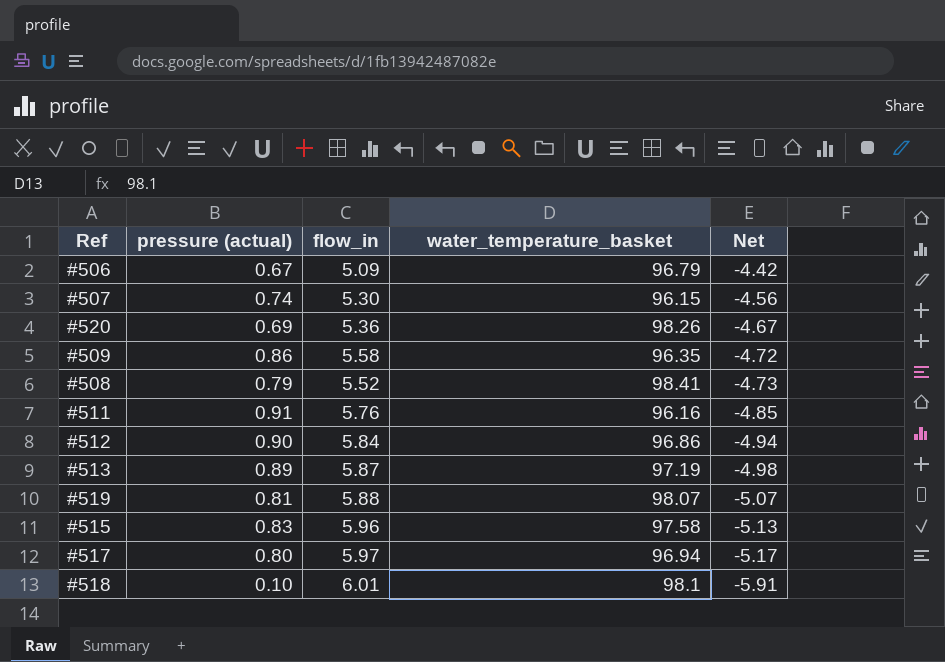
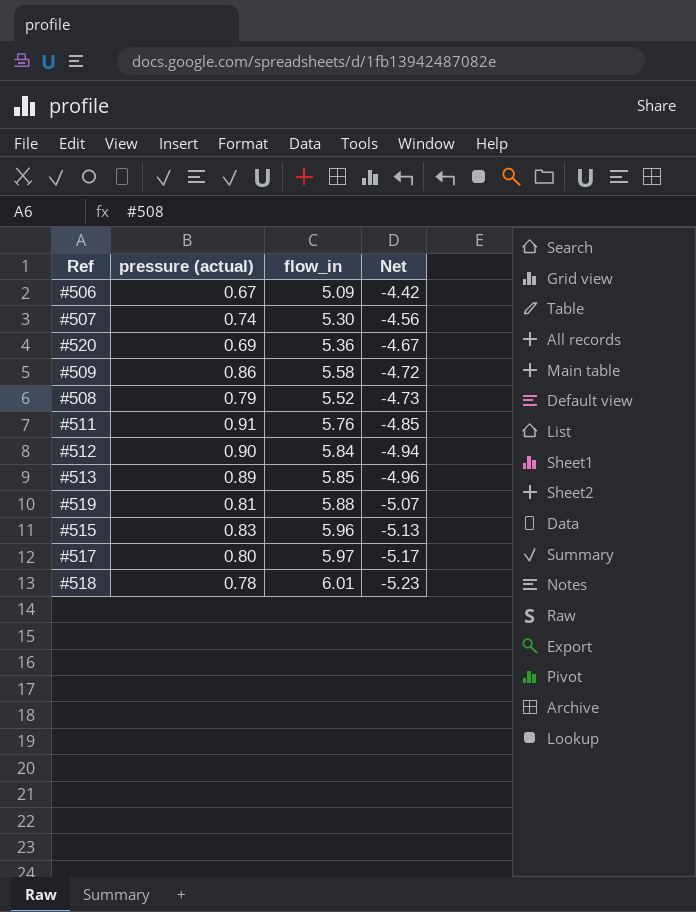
column water_temperature_basket | position: 4 -> none
#513 | flow_in: 5.87 -> 5.85
#513 | Net: -4.98 -> -4.96
#518 | pressure (actual): 0.10 -> 0.78
#518 | Net: -5.91 -> -5.23

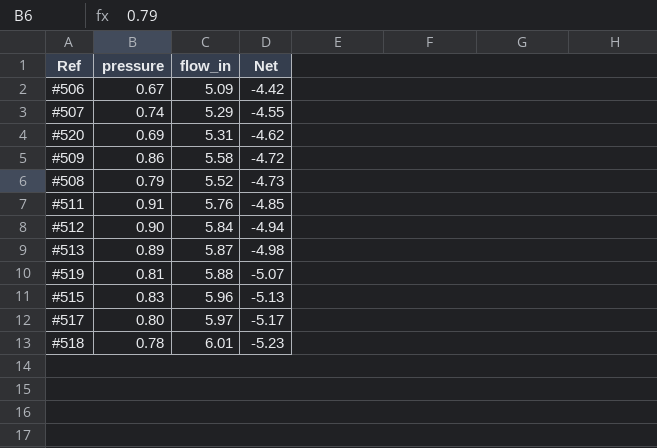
column name: pressure (actual) -> pressure
#507 | flow_in: 5.30 -> 5.29
#507 | Net: -4.56 -> -4.55
#520 | flow_in: 5.36 -> 5.31
#520 | Net: -4.67 -> -4.62
#513 | flow_in: 5.85 -> 5.87
#513 | Net: -4.96 -> -4.98

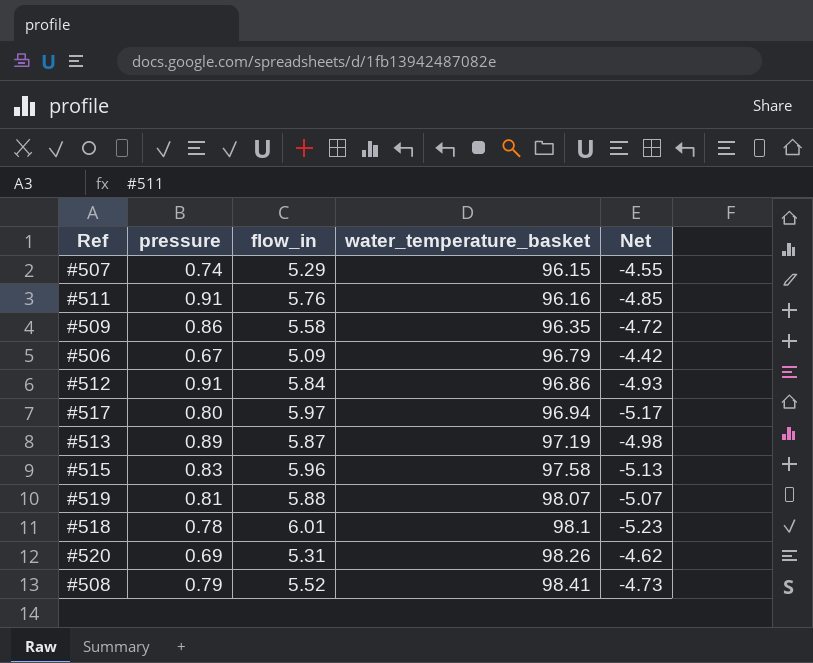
row order: Net descending -> water_temperature_basket ascending
column water_temperature_basket | position: none -> 4
#512 | pressure: 0.90 -> 0.91
#512 | Net: -4.94 -> -4.93

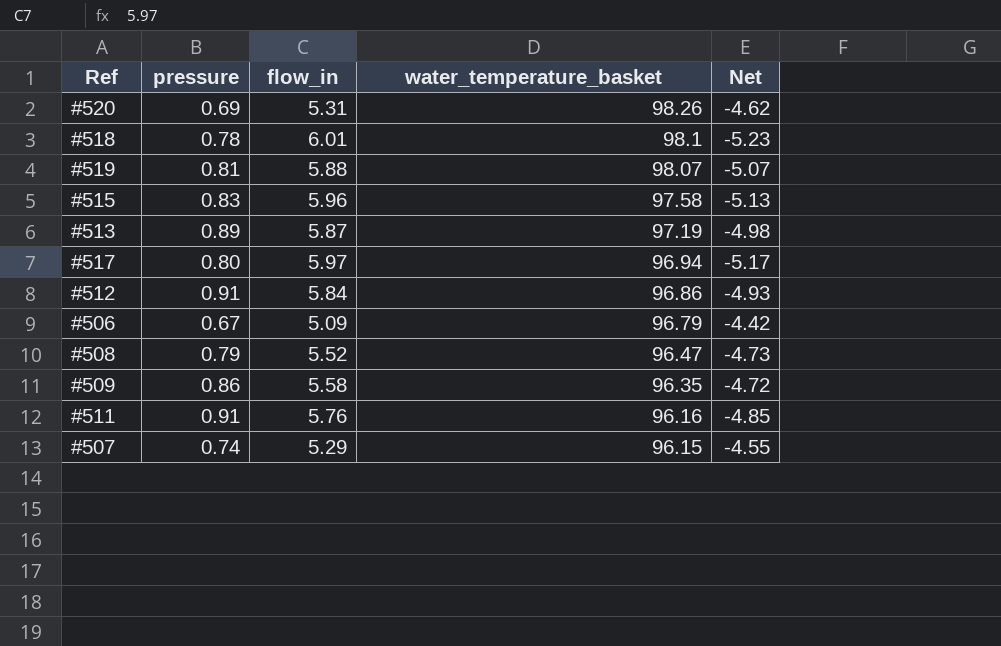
row order: water_temperature_basket ascending -> water_temperature_basket descending
#508 | water_temperature_basket: 98.41 -> 96.47

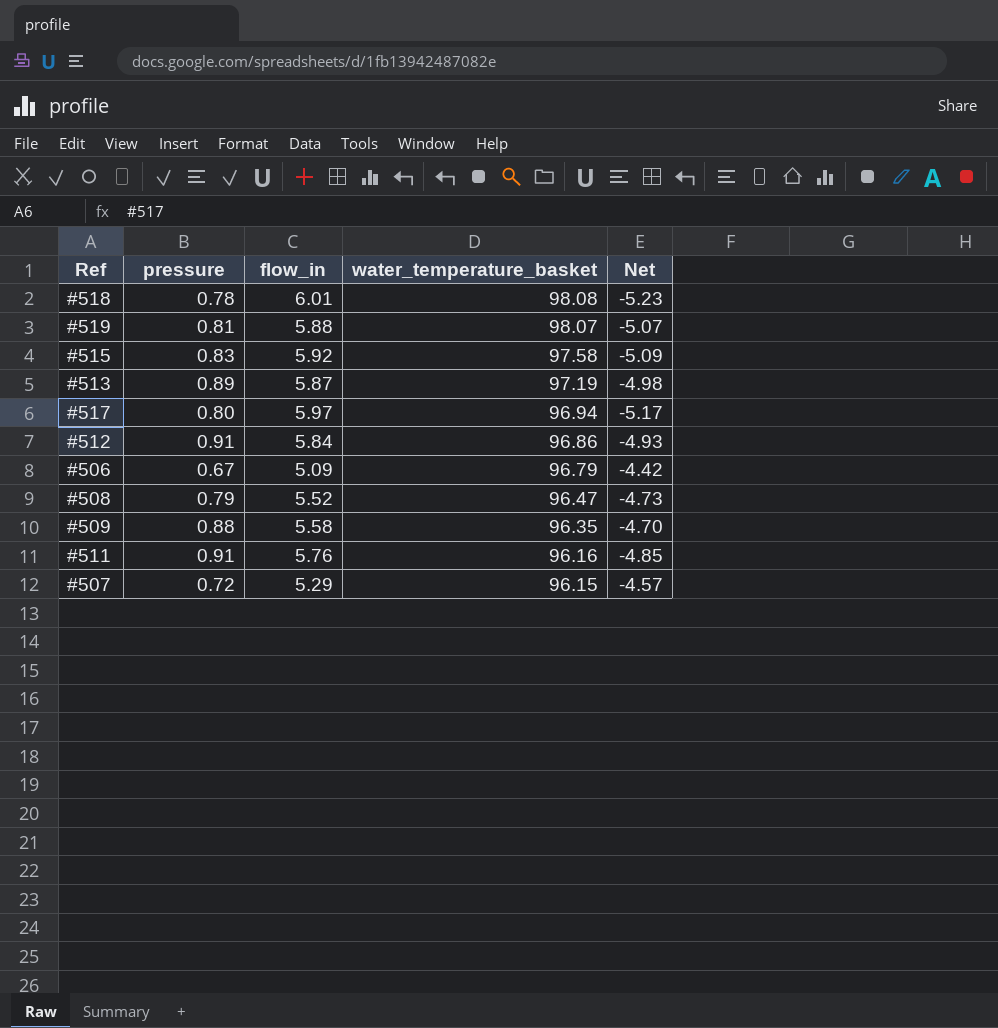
row #520: 0.69 | 5.31 | 98.26 | -4.62 -> none
#518 | water_temperature_basket: 98.1 -> 98.08
#515 | flow_in: 5.96 -> 5.92
#515 | Net: -5.13 -> -5.09
#509 | pressure: 0.86 -> 0.88
#509 | Net: -4.72 -> -4.70
#507 | pressure: 0.74 -> 0.72
#507 | Net: -4.55 -> -4.57

